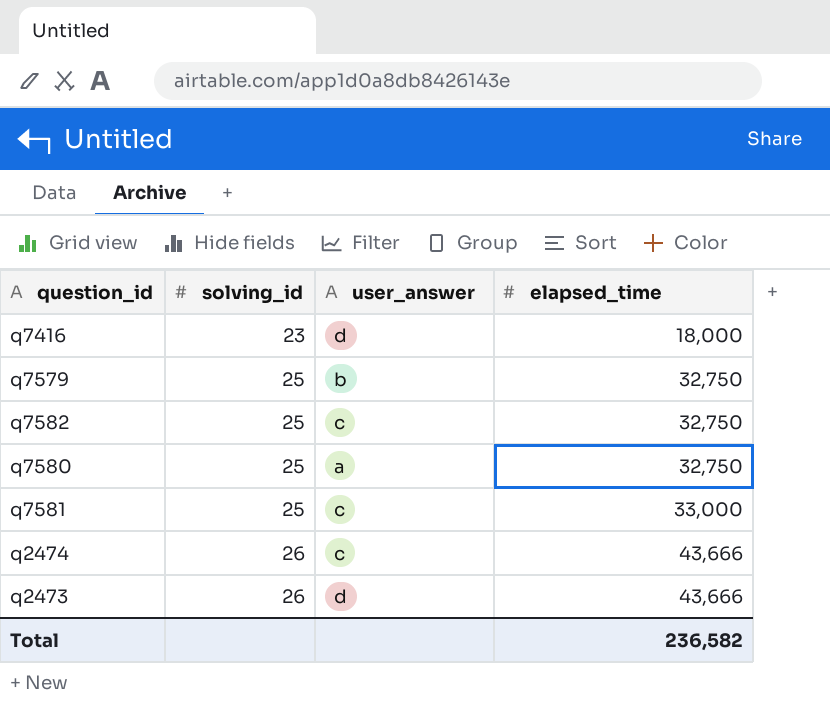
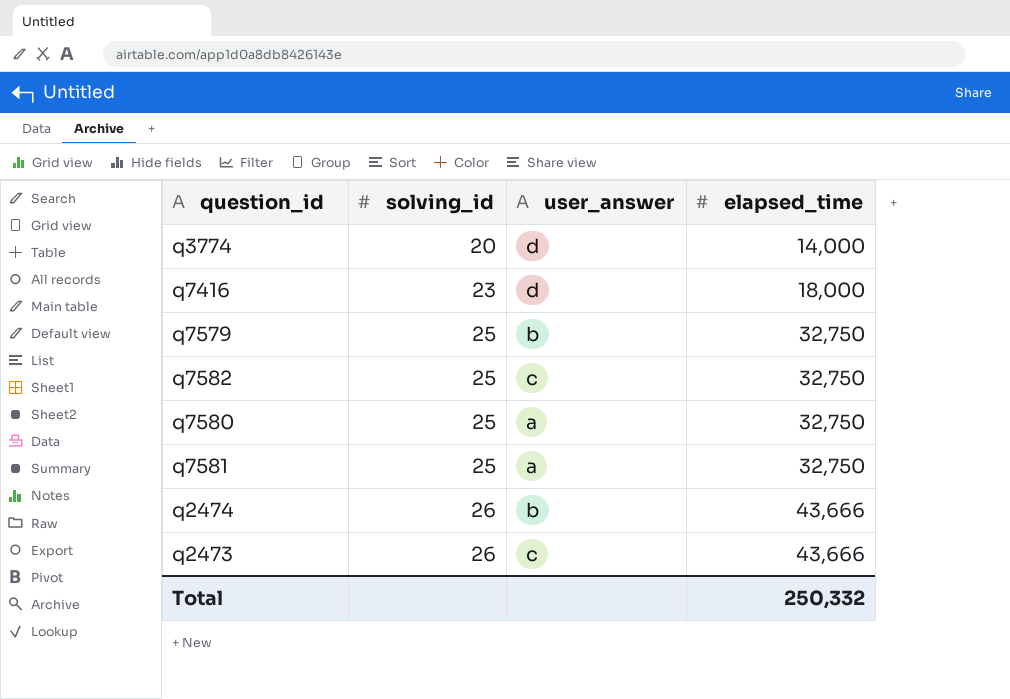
row q3774: none -> 20 | d | 14,000
q7581 | user_answer: c -> a
q7581 | elapsed_time: 33,000 -> 32,750
q2474 | user_answer: c -> b
q2473 | user_answer: d -> c
Total | elapsed_time: 236,582 -> 250,332

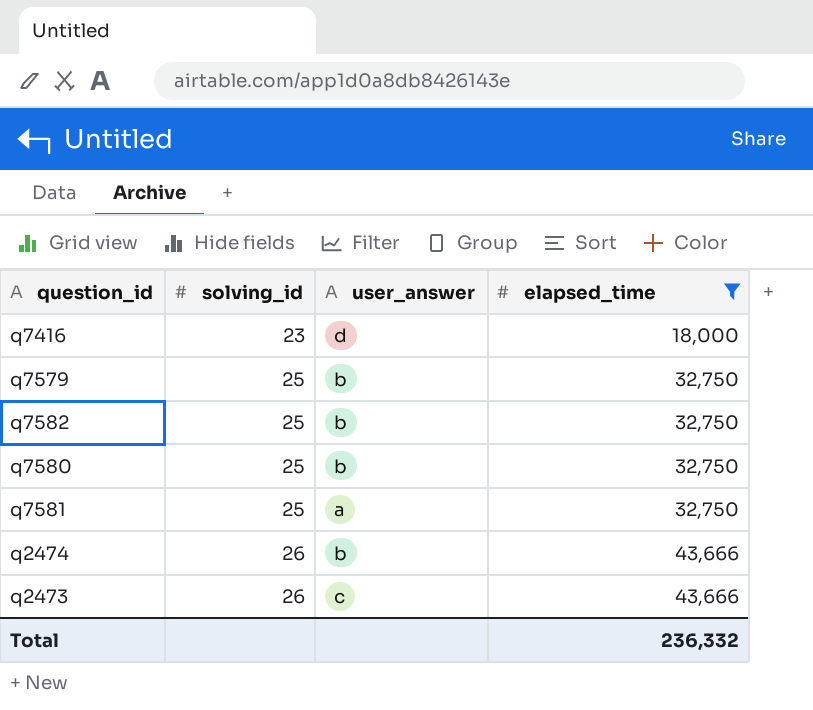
filter: none -> elapsed_time != 14,000
q7582 | user_answer: c -> b
q7580 | user_answer: a -> b
Total | elapsed_time: 250,332 -> 236,332

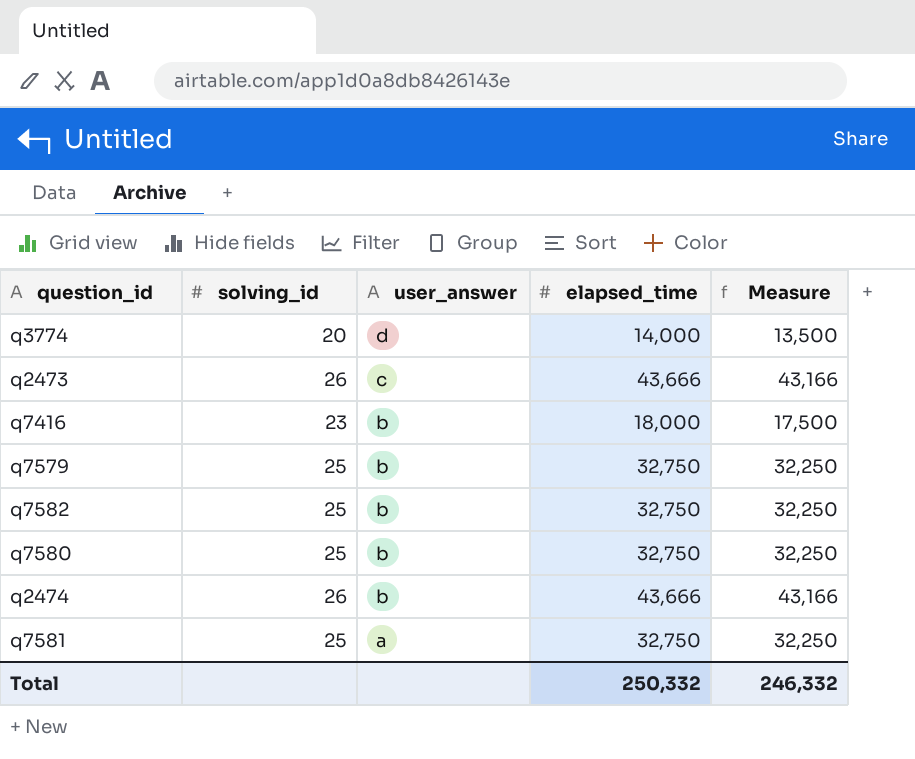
filter: elapsed_time != 14,000 -> none
row order: solving_id ascending -> user_answer descending
column Measure | formula: none -> [elapsed_time] - 500
q7416 | user_answer: d -> b
Total | elapsed_time: 236,332 -> 250,332

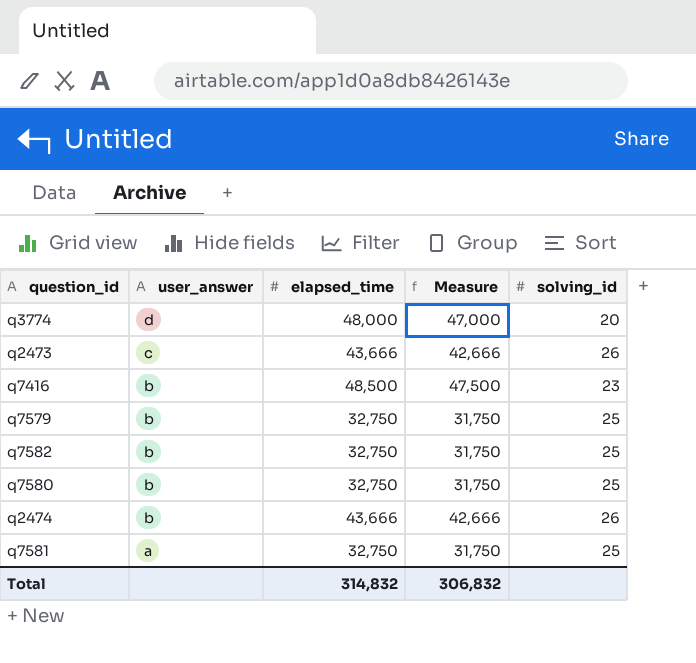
column Measure | formula: [elapsed_time] - 500 -> [elapsed_time] - 1000
column solving_id | position: 2 -> 5
q3774 | elapsed_time: 14,000 -> 48,000
q7416 | elapsed_time: 18,000 -> 48,500
Total | elapsed_time: 250,332 -> 314,832
Total | Measure: 246,332 -> 306,832

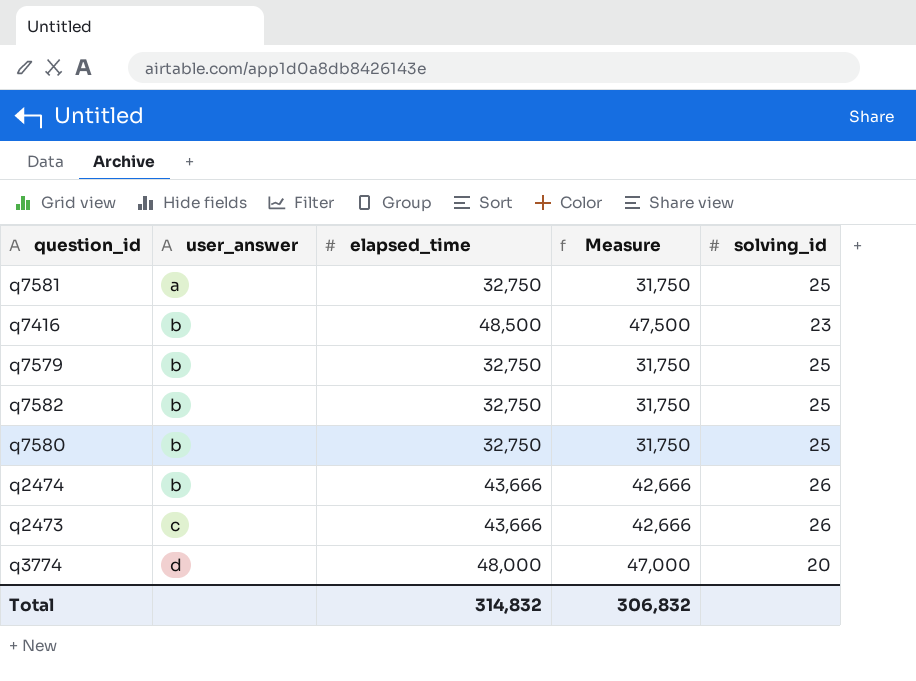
row order: user_answer descending -> user_answer ascending

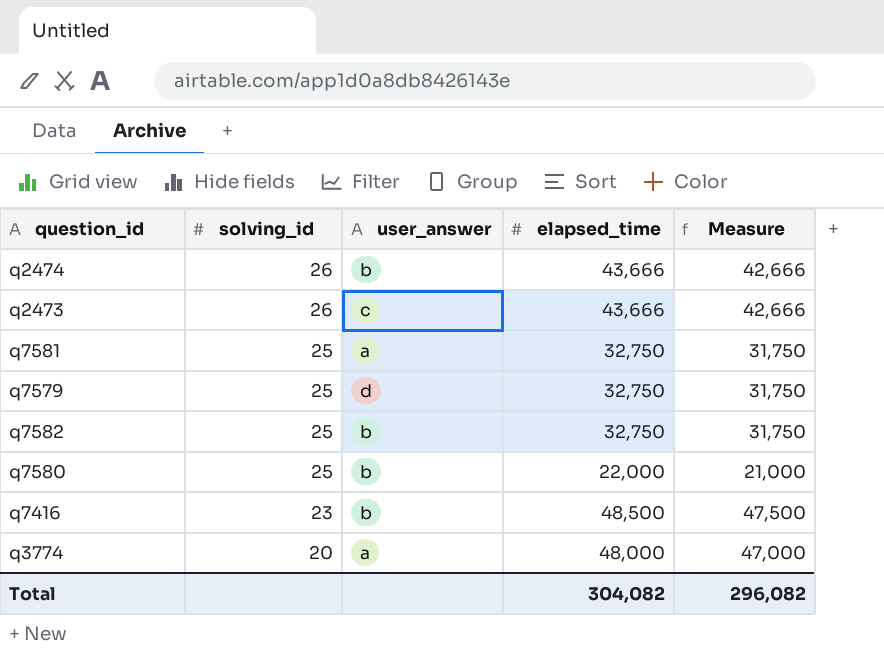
row order: user_answer ascending -> solving_id descending
column solving_id | position: 5 -> 2
q7579 | user_answer: b -> d
q7580 | elapsed_time: 32,750 -> 22,000
q7580 | Measure: 31,750 -> 21,000
q3774 | user_answer: d -> a
Total | elapsed_time: 314,832 -> 304,082
Total | Measure: 306,832 -> 296,082

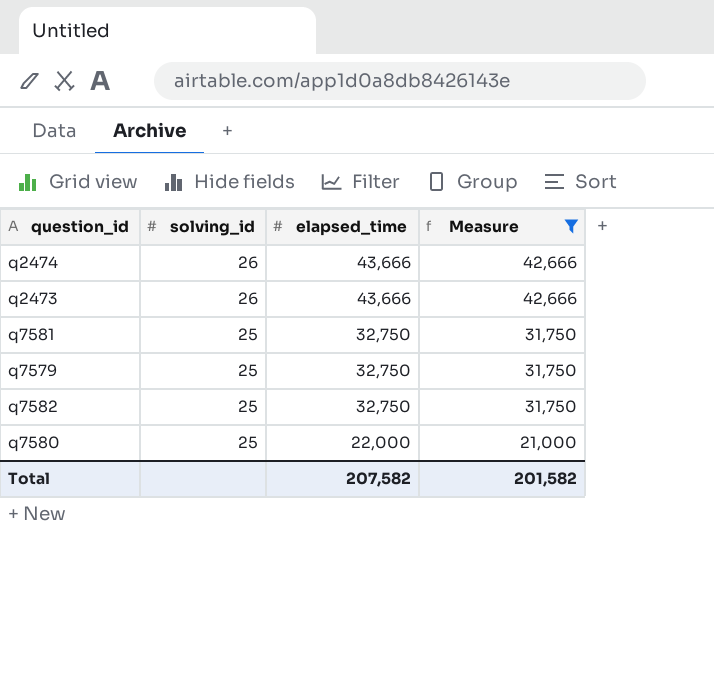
filter: none -> Measure <= 42,666
column user_answer | position: 3 -> none
Total | elapsed_time: 304,082 -> 207,582
Total | Measure: 296,082 -> 201,582

